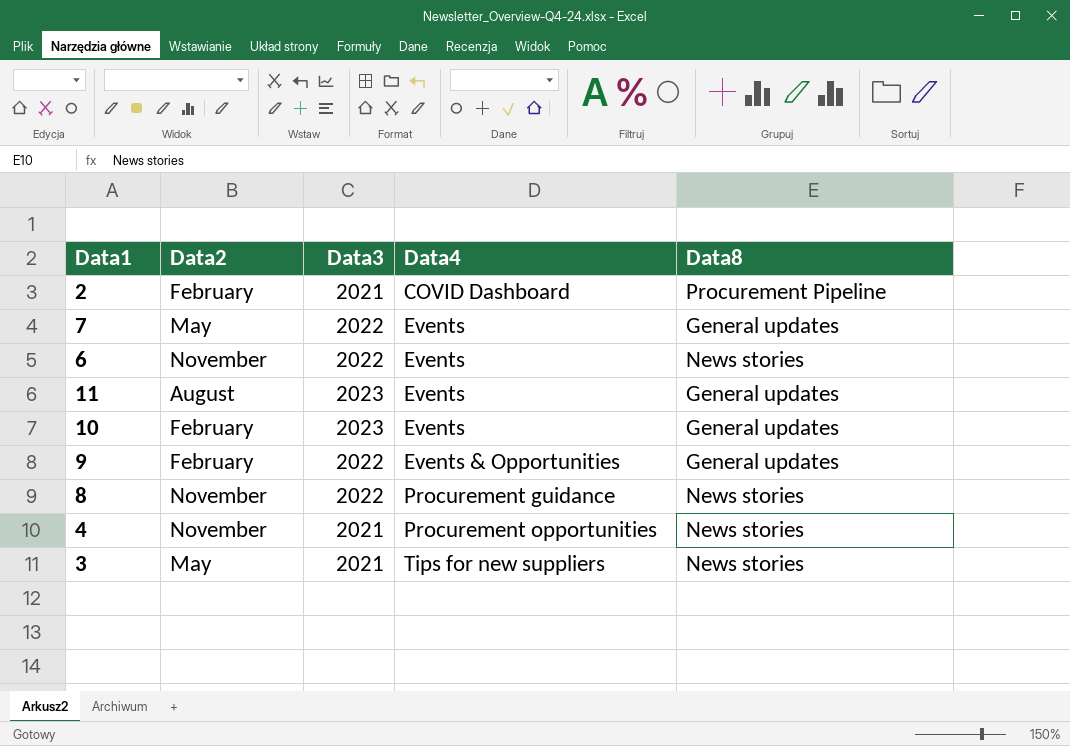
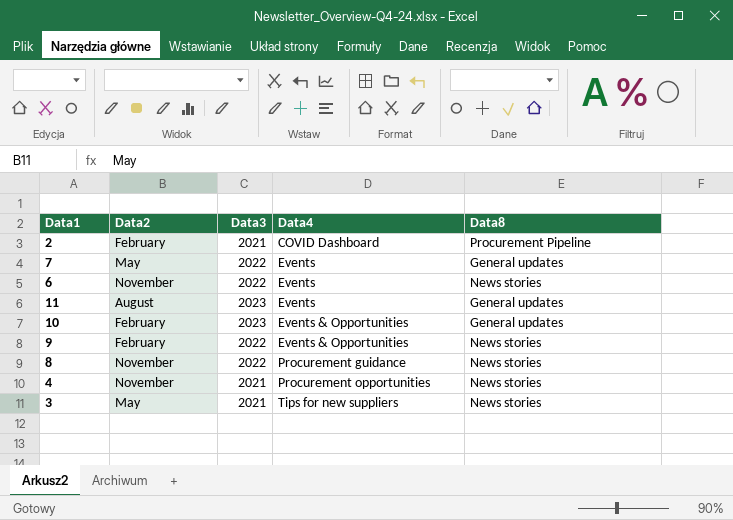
10 | Data4: Events -> Events & Opportunities
9 | Data8: General updates -> News stories

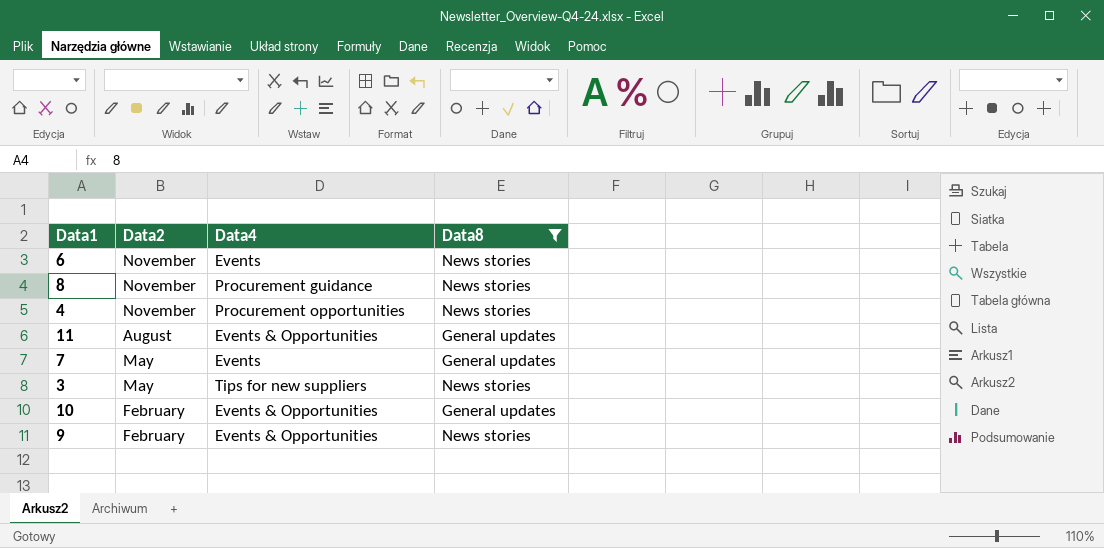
filter: none -> Data8 != Procurement Pipeline
row order: Data4 ascending -> Data2 descending
column Data3 | position: 3 -> none
11 | Data4: Events -> Events & Opportunities

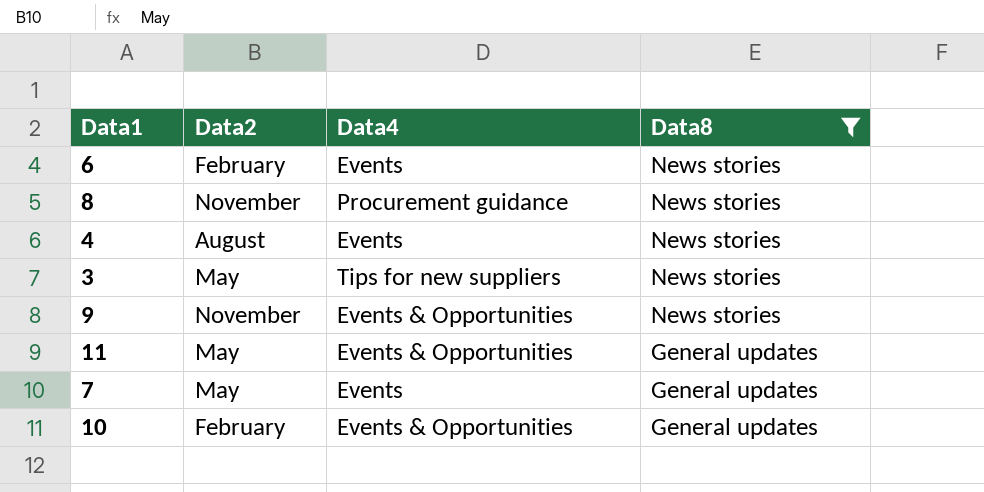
row order: Data2 descending -> Data8 descending
6 | Data2: November -> February
4 | Data2: November -> August
4 | Data4: Procurement opportunities -> Events
9 | Data2: February -> November
11 | Data2: August -> May

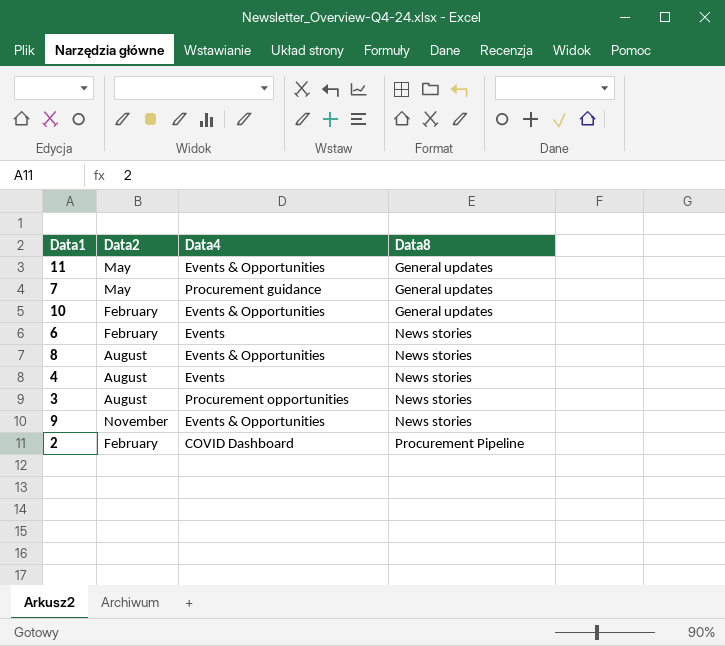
filter: Data8 != Procurement Pipeline -> none
row order: Data8 descending -> Data8 ascending
7 | Data4: Events -> Procurement guidance
8 | Data2: November -> August
8 | Data4: Procurement guidance -> Events & Opportunities
3 | Data2: May -> August
3 | Data4: Tips for new suppliers -> Procurement opportunities

